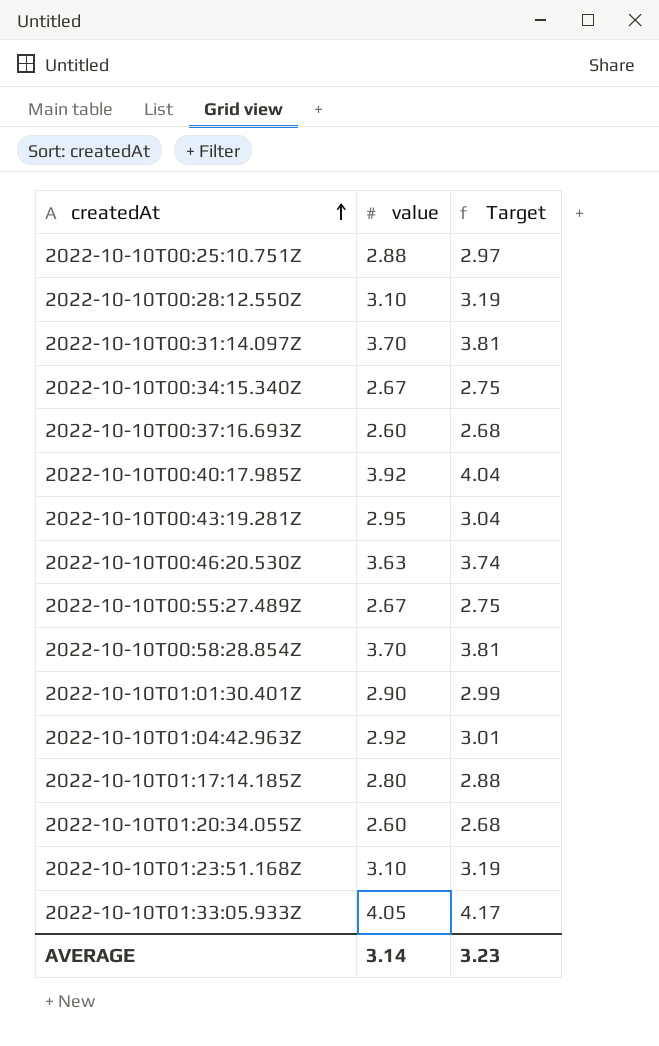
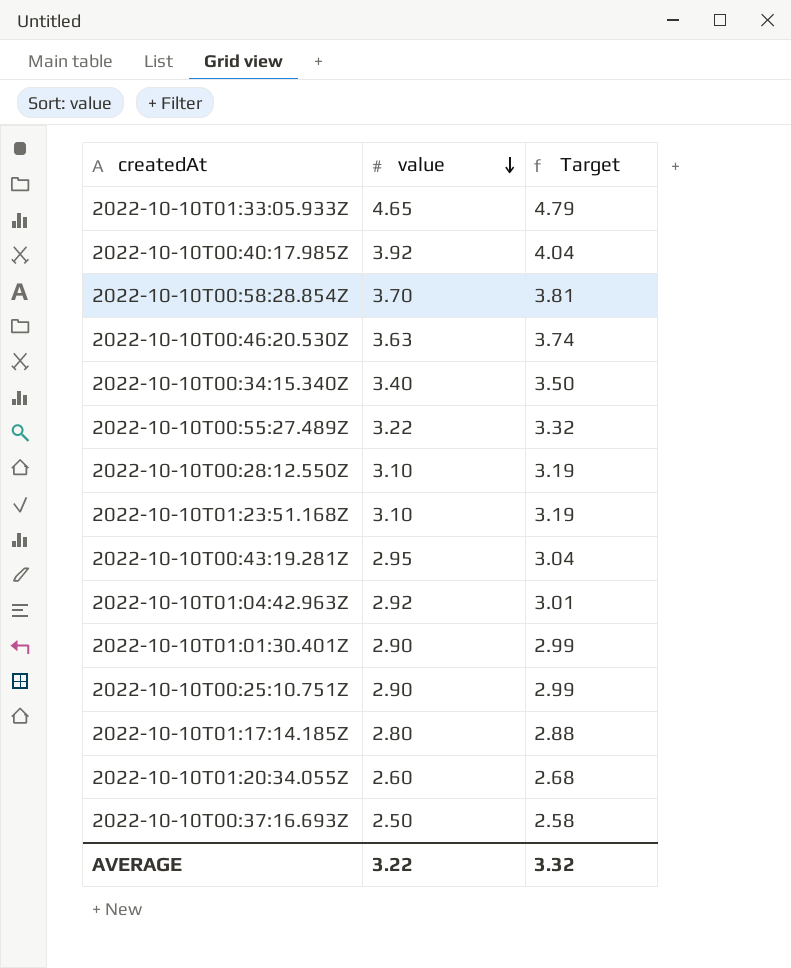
row order: createdAt ascending -> value descending
row 2022-10-10T00:31:14.097Z: 3.70 | 3.81 -> none
2022-10-10T01:33:05.933Z | value: 4.05 -> 4.65
2022-10-10T01:33:05.933Z | Target: 4.17 -> 4.79
2022-10-10T00:34:15.340Z | value: 2.67 -> 3.40
2022-10-10T00:34:15.340Z | Target: 2.75 -> 3.50
2022-10-10T00:55:27.489Z | value: 2.67 -> 3.22
2022-10-10T00:55:27.489Z | Target: 2.75 -> 3.32
2022-10-10T00:25:10.751Z | value: 2.88 -> 2.90
2022-10-10T00:25:10.751Z | Target: 2.97 -> 2.99
2022-10-10T00:37:16.693Z | value: 2.60 -> 2.50
2022-10-10T00:37:16.693Z | Target: 2.68 -> 2.58
AVERAGE | value: 3.14 -> 3.22
AVERAGE | Target: 3.23 -> 3.32

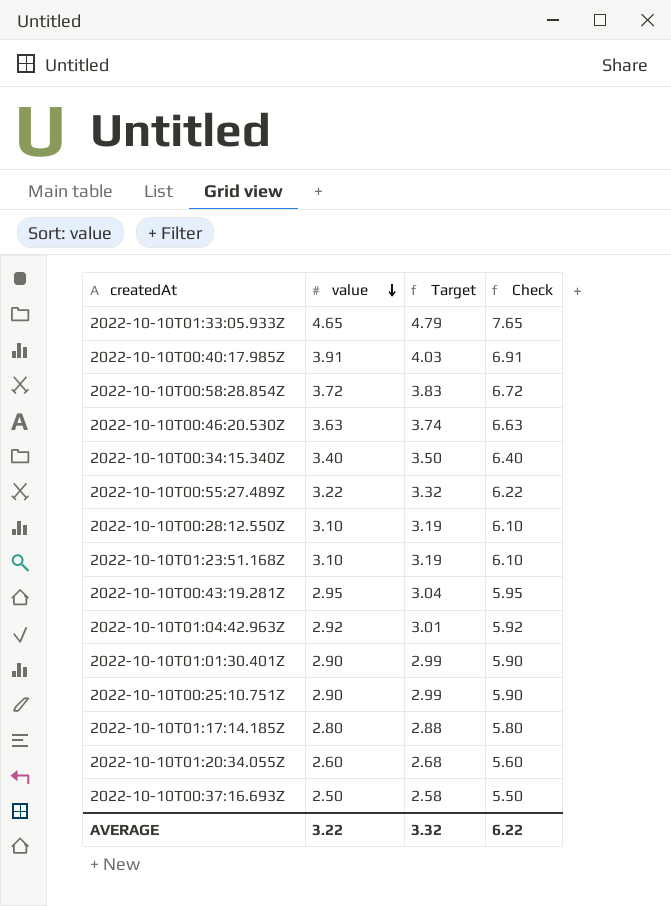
column Check | formula: none -> [value] + 3
2022-10-10T00:40:17.985Z | value: 3.92 -> 3.91
2022-10-10T00:40:17.985Z | Target: 4.04 -> 4.03
2022-10-10T00:58:28.854Z | value: 3.70 -> 3.72
2022-10-10T00:58:28.854Z | Target: 3.81 -> 3.83

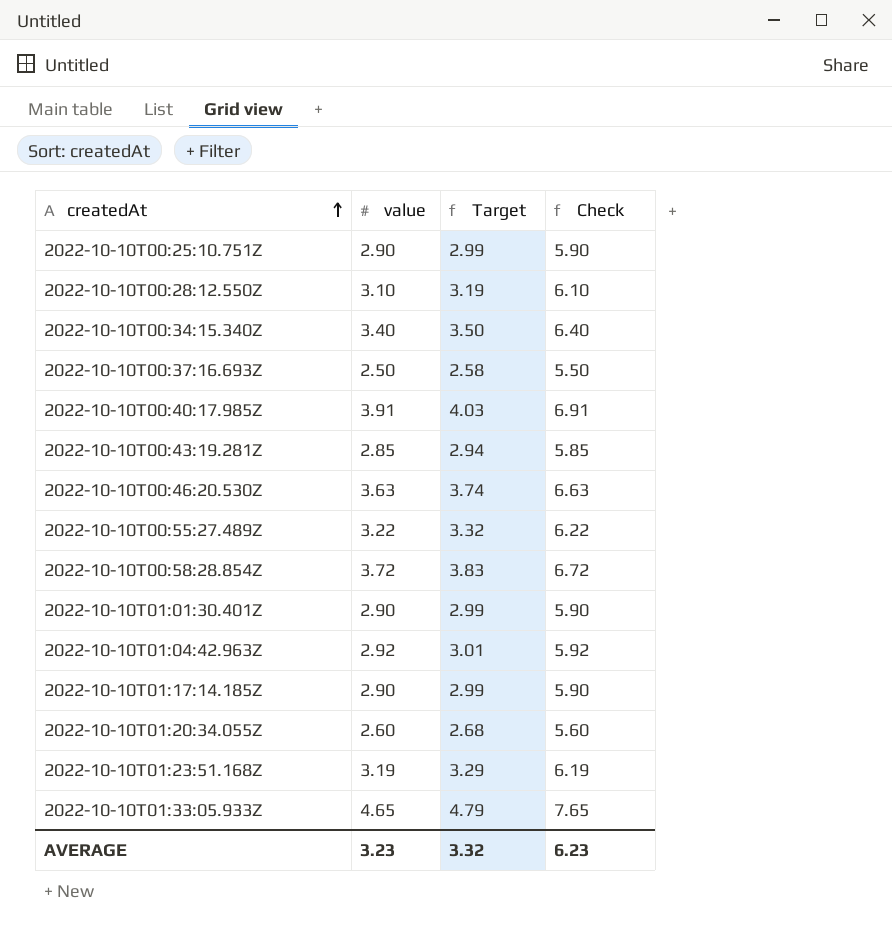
row order: value descending -> createdAt ascending
2022-10-10T00:43:19.281Z | value: 2.95 -> 2.85
2022-10-10T00:43:19.281Z | Target: 3.04 -> 2.94
2022-10-10T00:43:19.281Z | Check: 5.95 -> 5.85
2022-10-10T01:17:14.185Z | value: 2.80 -> 2.90
2022-10-10T01:17:14.185Z | Target: 2.88 -> 2.99
2022-10-10T01:17:14.185Z | Check: 5.80 -> 5.90
2022-10-10T01:23:51.168Z | value: 3.10 -> 3.19
2022-10-10T01:23:51.168Z | Target: 3.19 -> 3.29
2022-10-10T01:23:51.168Z | Check: 6.10 -> 6.19
AVERAGE | value: 3.22 -> 3.23
AVERAGE | Check: 6.22 -> 6.23

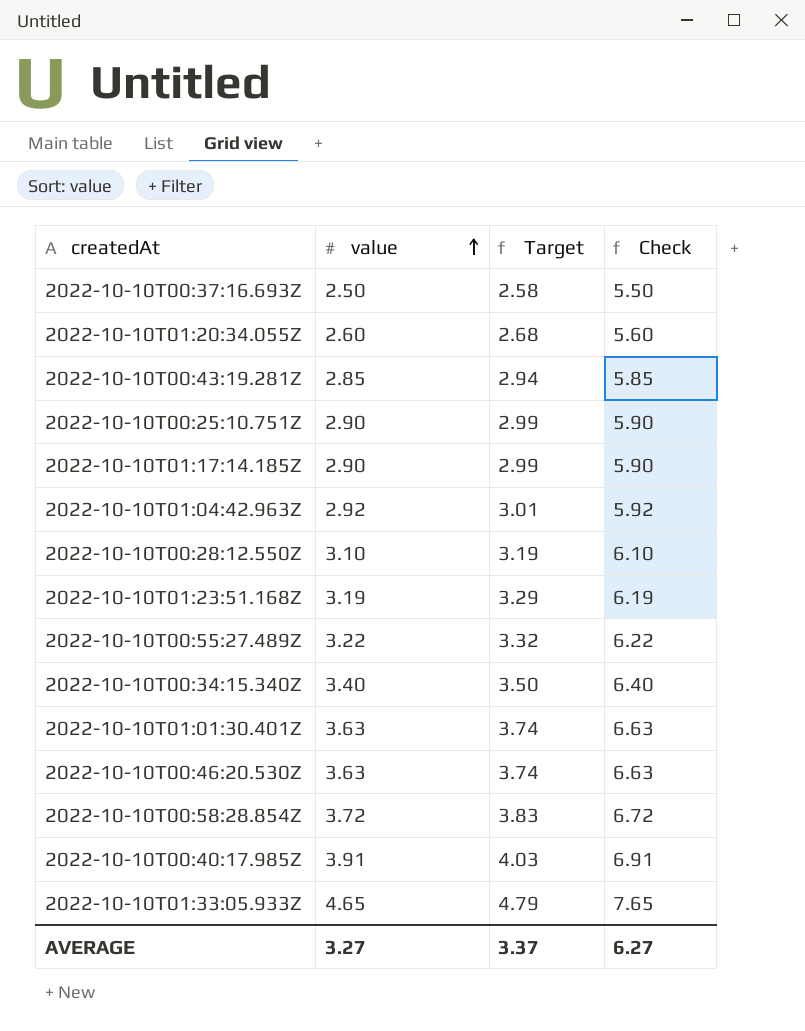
row order: createdAt ascending -> value ascending
2022-10-10T01:01:30.401Z | value: 2.90 -> 3.63
2022-10-10T01:01:30.401Z | Target: 2.99 -> 3.74
2022-10-10T01:01:30.401Z | Check: 5.90 -> 6.63
AVERAGE | value: 3.23 -> 3.27
AVERAGE | Target: 3.32 -> 3.37
AVERAGE | Check: 6.23 -> 6.27

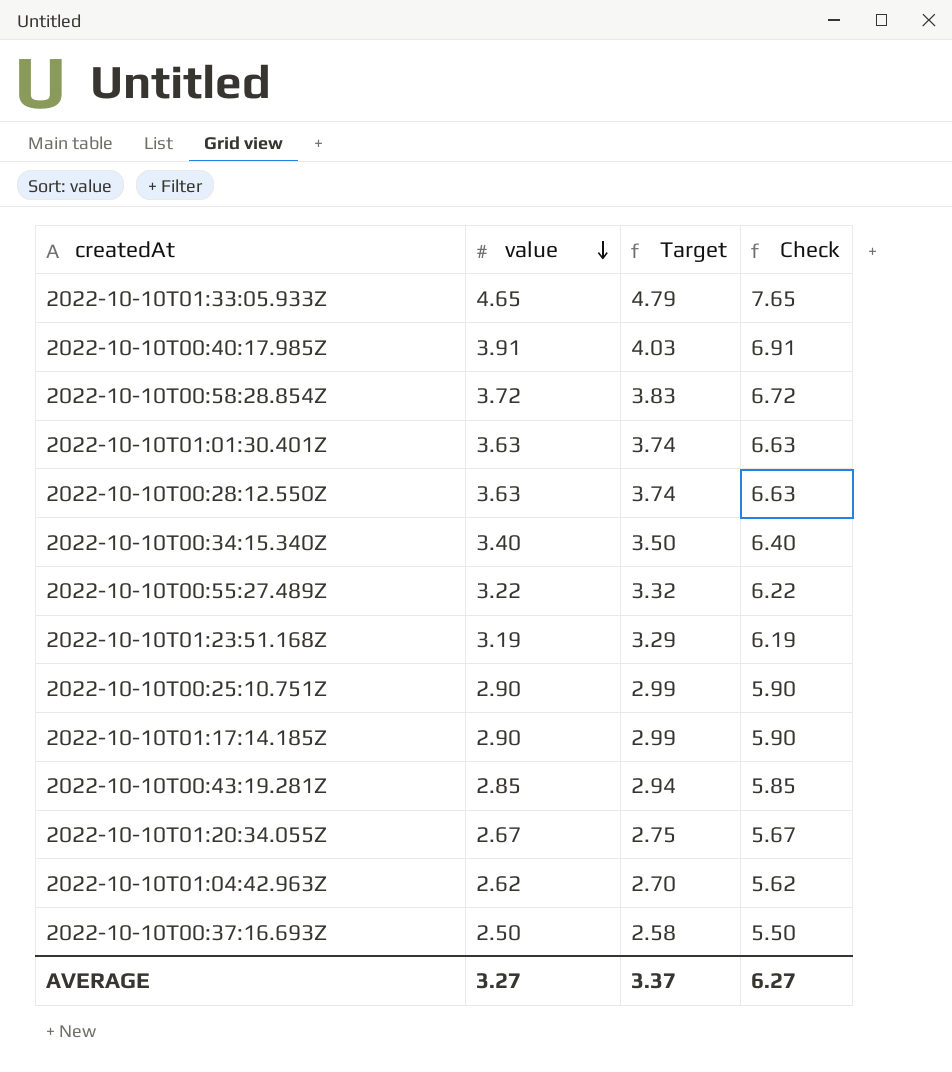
row order: value ascending -> value descending
row 2022-10-10T00:46:20.530Z: 3.63 | 3.74 | 6.63 -> none
2022-10-10T00:28:12.550Z | value: 3.10 -> 3.63
2022-10-10T00:28:12.550Z | Target: 3.19 -> 3.74
2022-10-10T00:28:12.550Z | Check: 6.10 -> 6.63
2022-10-10T01:20:34.055Z | value: 2.60 -> 2.67
2022-10-10T01:20:34.055Z | Target: 2.68 -> 2.75
2022-10-10T01:20:34.055Z | Check: 5.60 -> 5.67
2022-10-10T01:04:42.963Z | value: 2.92 -> 2.62
2022-10-10T01:04:42.963Z | Target: 3.01 -> 2.70
2022-10-10T01:04:42.963Z | Check: 5.92 -> 5.62

